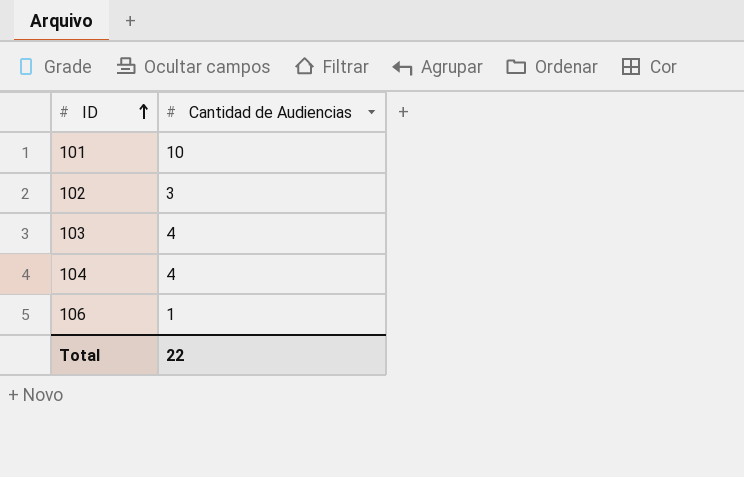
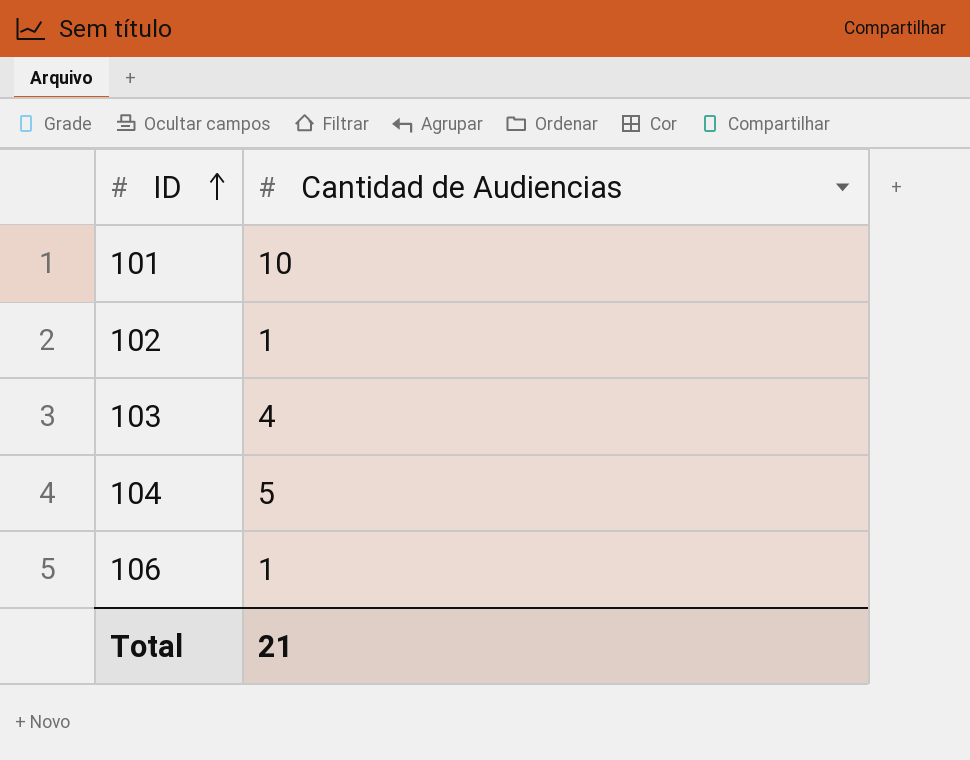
102 | Cantidad de Audiencias: 3 -> 1
104 | Cantidad de Audiencias: 4 -> 5
Total | Cantidad de Audiencias: 22 -> 21

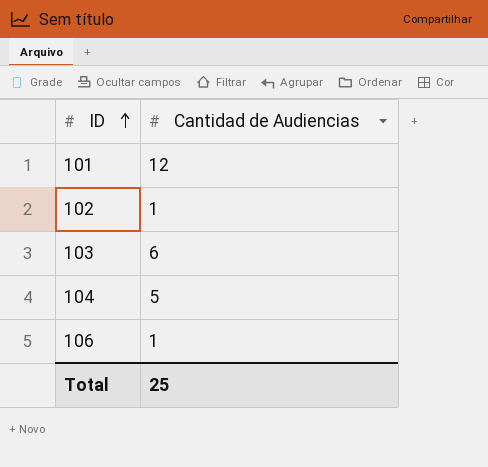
101 | Cantidad de Audiencias: 10 -> 12
103 | Cantidad de Audiencias: 4 -> 6
Total | Cantidad de Audiencias: 21 -> 25

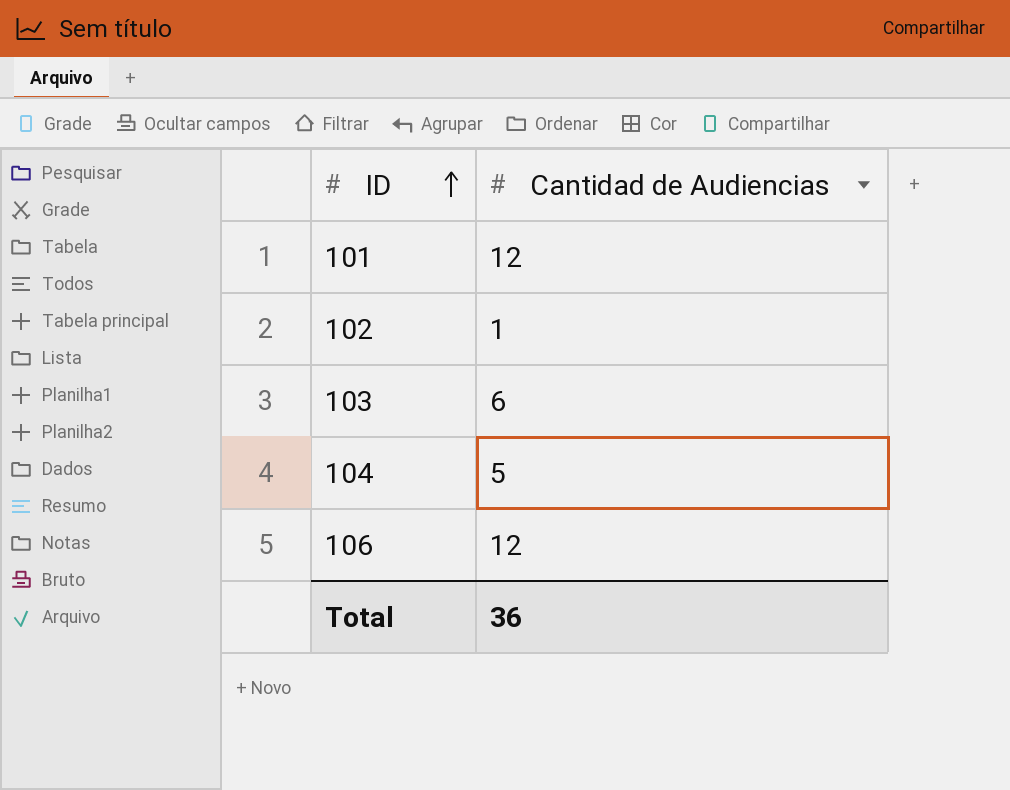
106 | Cantidad de Audiencias: 1 -> 12
Total | Cantidad de Audiencias: 25 -> 36

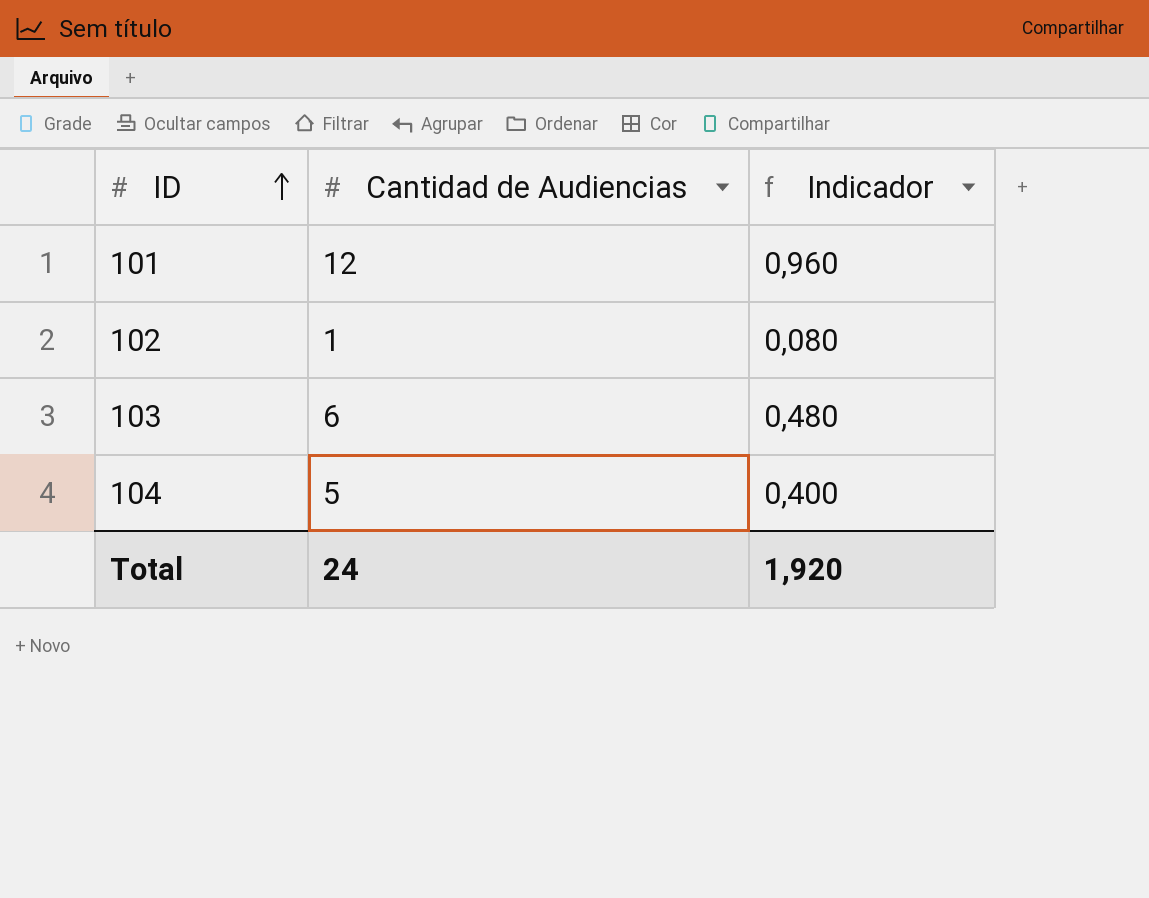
column Indicador | formula: none -> [Cantidad de Audiencias] * 0,08
row 106: 12 -> none
Total | Cantidad de Audiencias: 36 -> 24

